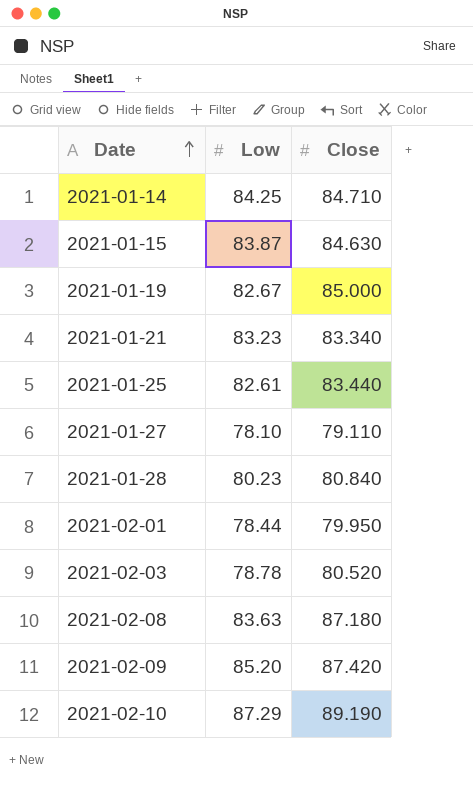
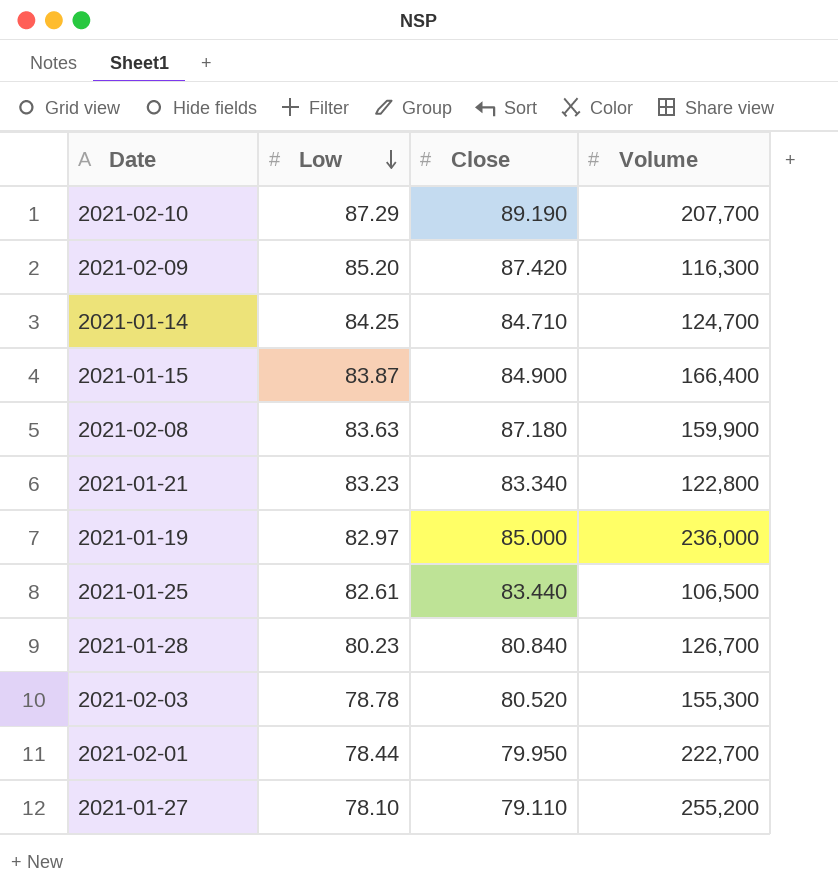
row order: Date ascending -> Low descending
column Volume | position: none -> 4
2021-01-15 | Close: 84.630 -> 84.900
2021-01-19 | Low: 82.67 -> 82.97

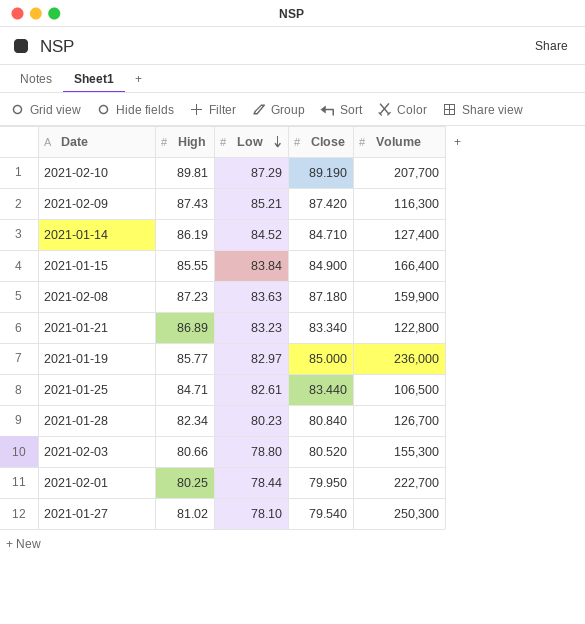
column High | position: none -> 2
2021-02-09 | Low: 85.20 -> 85.21
2021-01-14 | Low: 84.25 -> 84.52
2021-01-14 | Volume: 124,700 -> 127,400
2021-01-15 | Low: 83.87 -> 83.84
2021-02-03 | Low: 78.78 -> 78.80
2021-01-27 | Close: 79.110 -> 79.540
2021-01-27 | Volume: 255,200 -> 250,300

